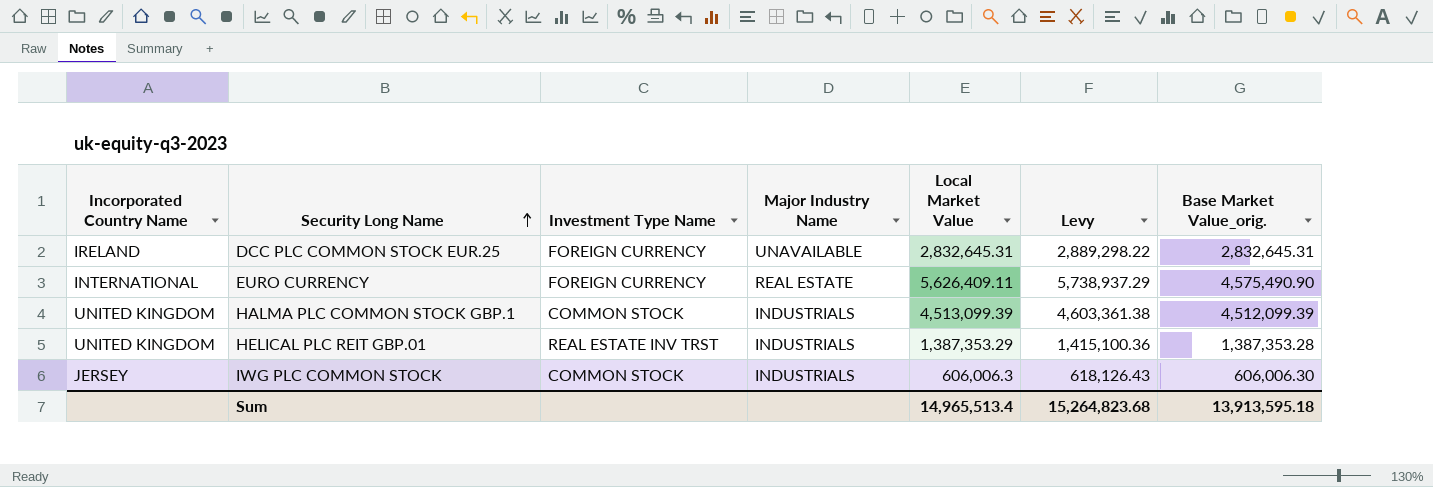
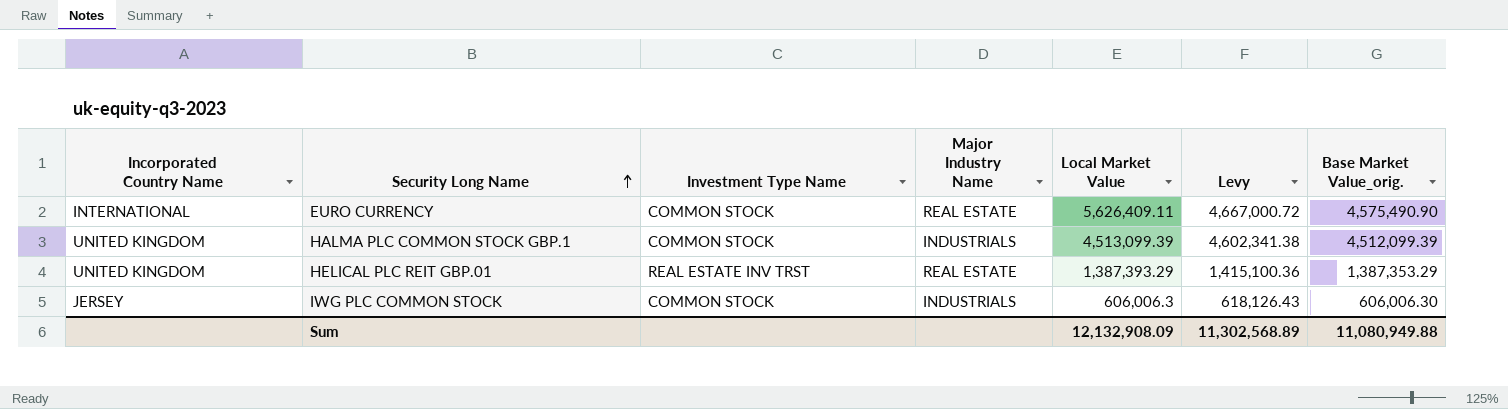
column Levy | formula: [Local Market Value] * 1.02 -> [Base Market Value_orig.] * 1.02
row DCC PLC COMMON STOCK EUR.25: IRELAND | FOREIGN CURRENCY | UNAVAILABLE | 2,832,645.31 | 2,889,298.22 | 2,832,645.31 -> none
EURO CURRENCY | Investment Type Name: FOREIGN CURRENCY -> COMMON STOCK
HELICAL PLC REIT GBP.01 | Major Industry Name: INDUSTRIALS -> REAL ESTATE
HELICAL PLC REIT GBP.01 | Local Market Value: 1,387,353.29 -> 1,387,393.29
HELICAL PLC REIT GBP.01 | Base Market Value_orig.: 1,387,353.28 -> 1,387,353.29
Sum | Local Market Value: 14,965,513.4 -> 12,132,908.09
Sum | Levy: 15,264,823.68 -> 11,302,568.89
Sum | Base Market Value_orig.: 13,913,595.18 -> 11,080,949.88

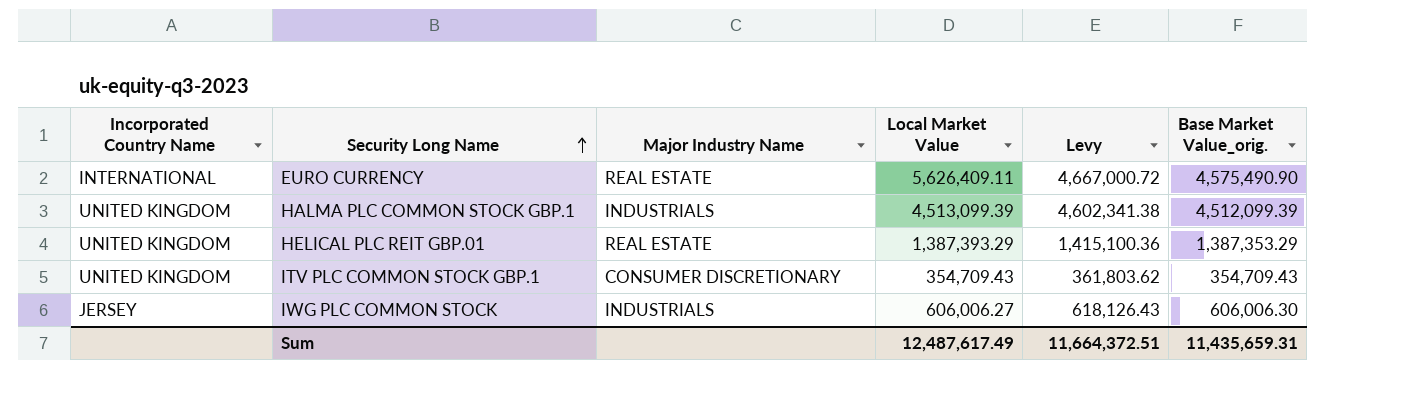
column Investment Type Name | position: 3 -> none
row ITV PLC COMMON STOCK GBP.1: none -> UNITED KINGDOM | CONSUMER DISCRETIONARY | 354,709.43 | 361,803.62 | 354,709.43
IWG PLC COMMON STOCK | Local Market Value: 606,006.3 -> 606,006.27
Sum | Local Market Value: 12,132,908.09 -> 12,487,617.49
Sum | Levy: 11,302,568.89 -> 11,664,372.51
Sum | Base Market Value_orig.: 11,080,949.88 -> 11,435,659.31

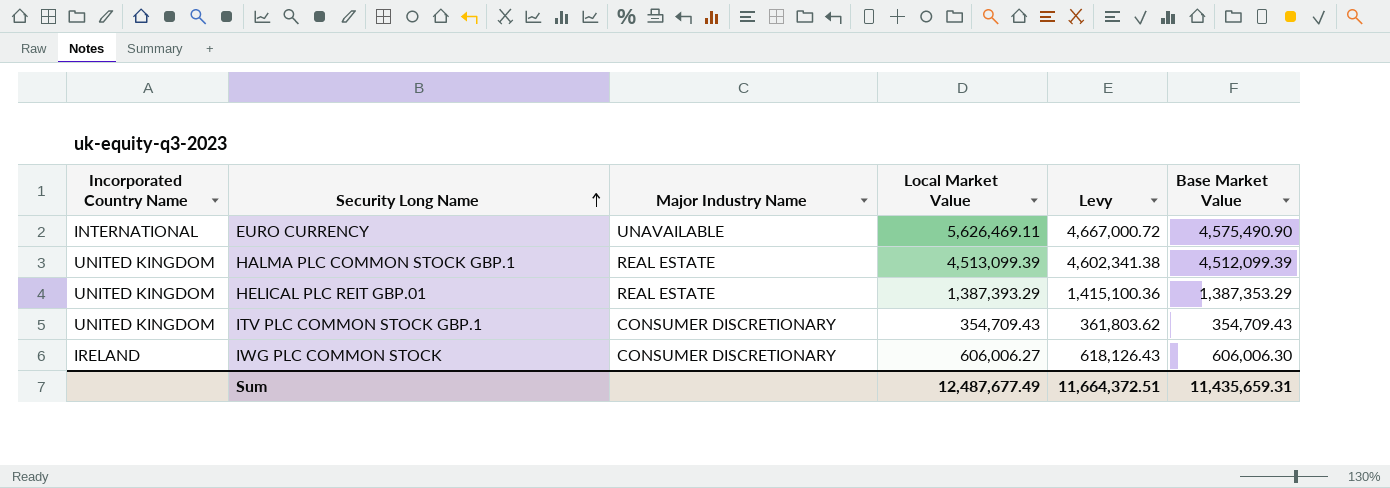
column name: Base Market Value_orig. -> Base Market Value
EURO CURRENCY | Major Industry Name: REAL ESTATE -> UNAVAILABLE
EURO CURRENCY | Local Market Value: 5,626,409.11 -> 5,626,469.11
HALMA PLC COMMON STOCK GBP.1 | Major Industry Name: INDUSTRIALS -> REAL ESTATE
IWG PLC COMMON STOCK | Incorporated Country Name: JERSEY -> IRELAND
IWG PLC COMMON STOCK | Major Industry Name: INDUSTRIALS -> CONSUMER DISCRETIONARY
Sum | Local Market Value: 12,487,617.49 -> 12,487,677.49

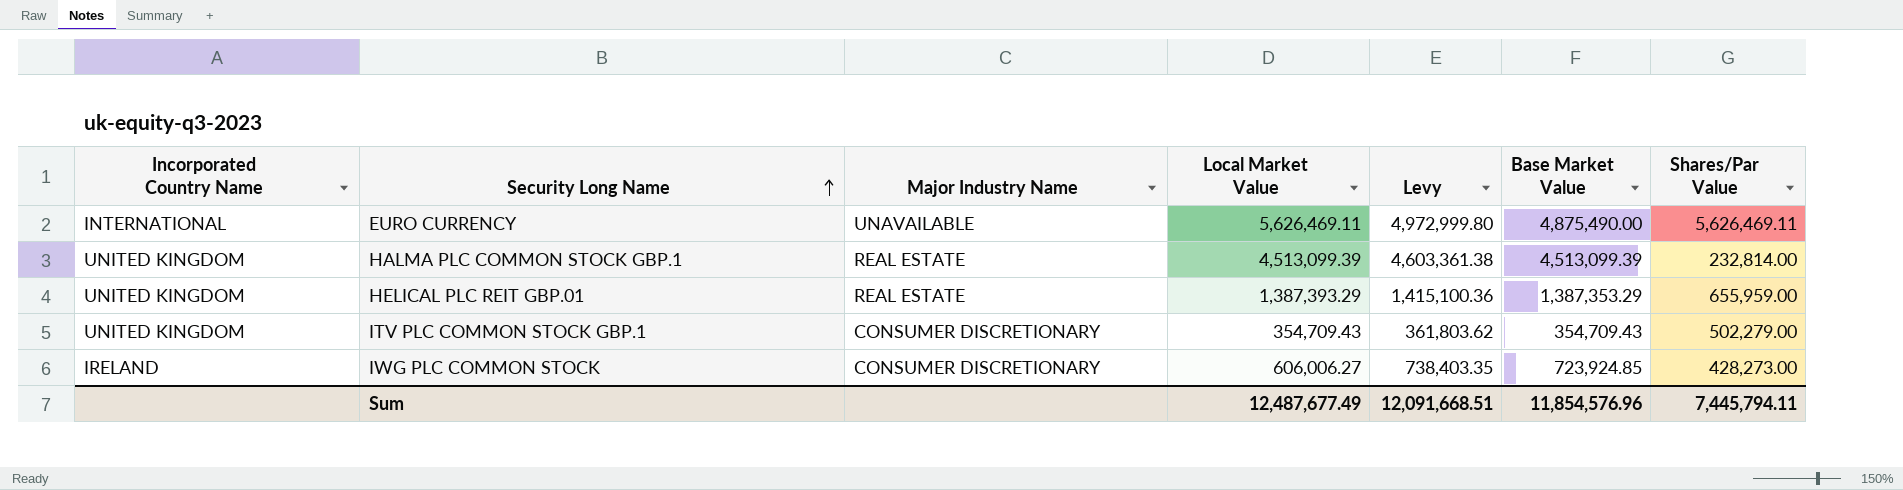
column Shares/Par Value | position: none -> 7
EURO CURRENCY | Levy: 4,667,000.72 -> 4,972,999.80
EURO CURRENCY | Base Market Value: 4,575,490.90 -> 4,875,490.00
HALMA PLC COMMON STOCK GBP.1 | Levy: 4,602,341.38 -> 4,603,361.38
HALMA PLC COMMON STOCK GBP.1 | Base Market Value: 4,512,099.39 -> 4,513,099.39
IWG PLC COMMON STOCK | Levy: 618,126.43 -> 738,403.35
IWG PLC COMMON STOCK | Base Market Value: 606,006.30 -> 723,924.85
Sum | Levy: 11,664,372.51 -> 12,091,668.51
Sum | Base Market Value: 11,435,659.31 -> 11,854,576.96

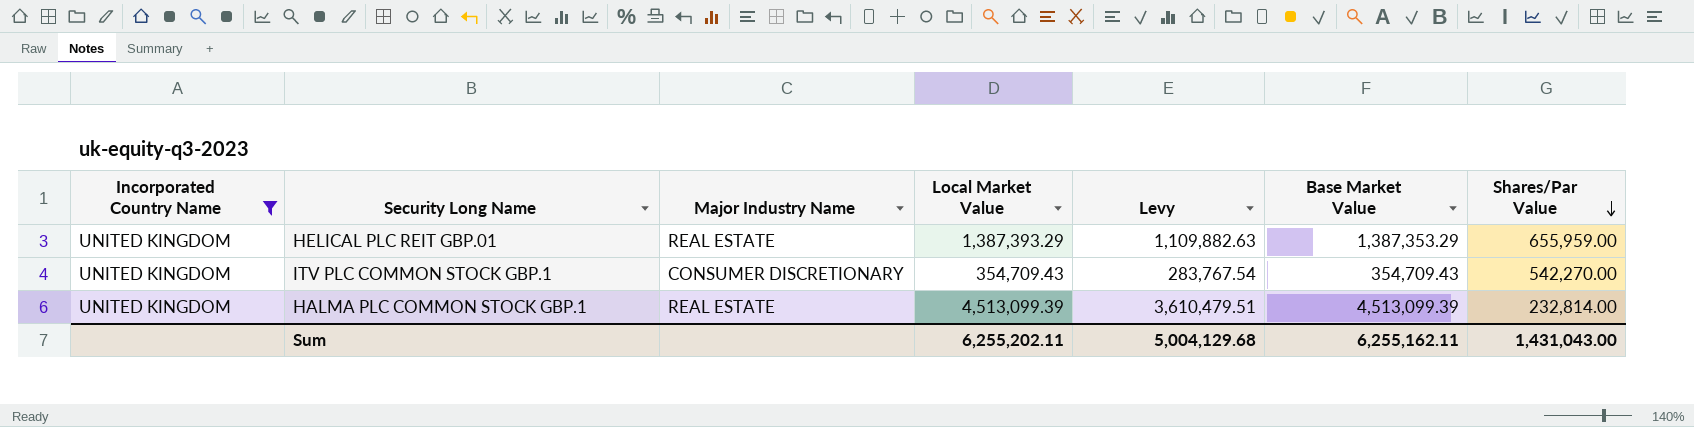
filter: none -> Incorporated Country Name = UNITED KINGDOM
row order: Security Long Name ascending -> Shares/Par Value descending
column Levy | formula: [Base Market Value] * 1.02 -> [Base Market Value] * 0.8
ITV PLC COMMON STOCK GBP.1 | Shares/Par Value: 502,279.00 -> 542,270.00
Sum | Local Market Value: 12,487,677.49 -> 6,255,202.11
Sum | Levy: 12,091,668.51 -> 5,004,129.68
Sum | Base Market Value: 11,854,576.96 -> 6,255,162.11
Sum | Shares/Par Value: 7,445,794.11 -> 1,431,043.00

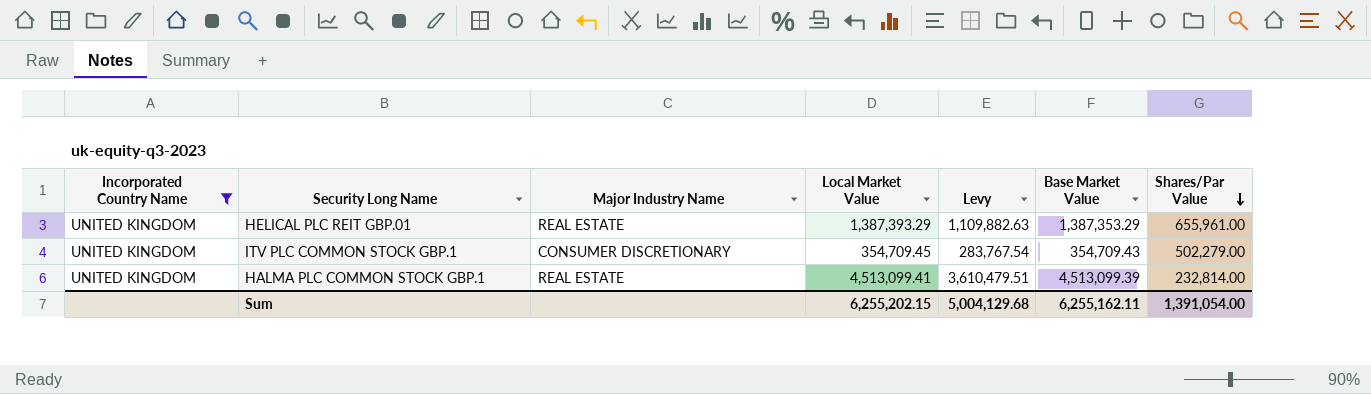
HELICAL PLC REIT GBP.01 | Shares/Par Value: 655,959.00 -> 655,961.00
ITV PLC COMMON STOCK GBP.1 | Local Market Value: 354,709.43 -> 354,709.45
ITV PLC COMMON STOCK GBP.1 | Shares/Par Value: 542,270.00 -> 502,279.00
HALMA PLC COMMON STOCK GBP.1 | Local Market Value: 4,513,099.39 -> 4,513,099.41
Sum | Local Market Value: 6,255,202.11 -> 6,255,202.15
Sum | Shares/Par Value: 1,431,043.00 -> 1,391,054.00

